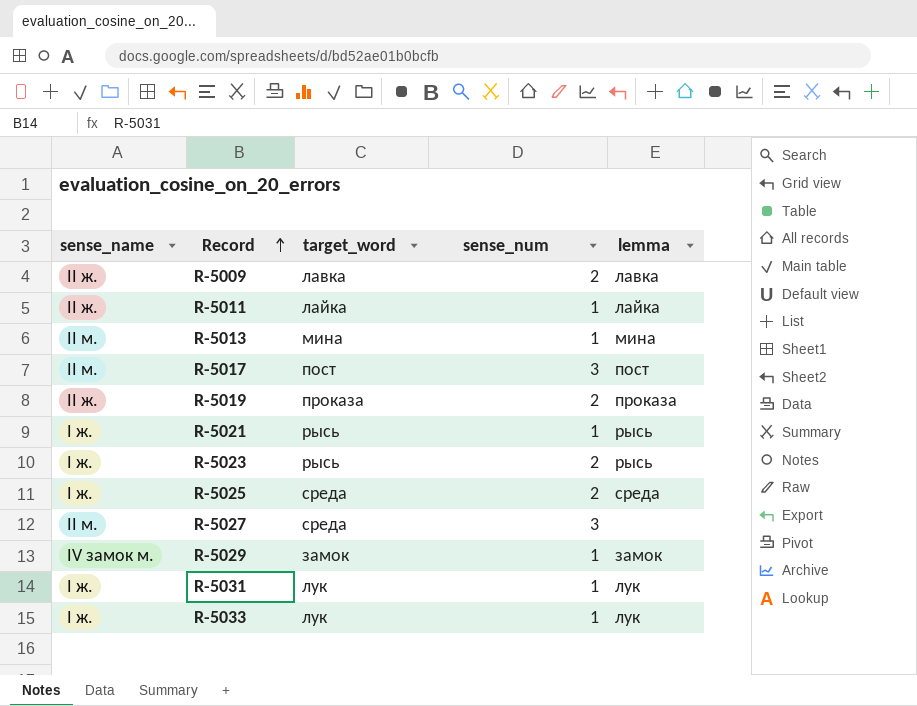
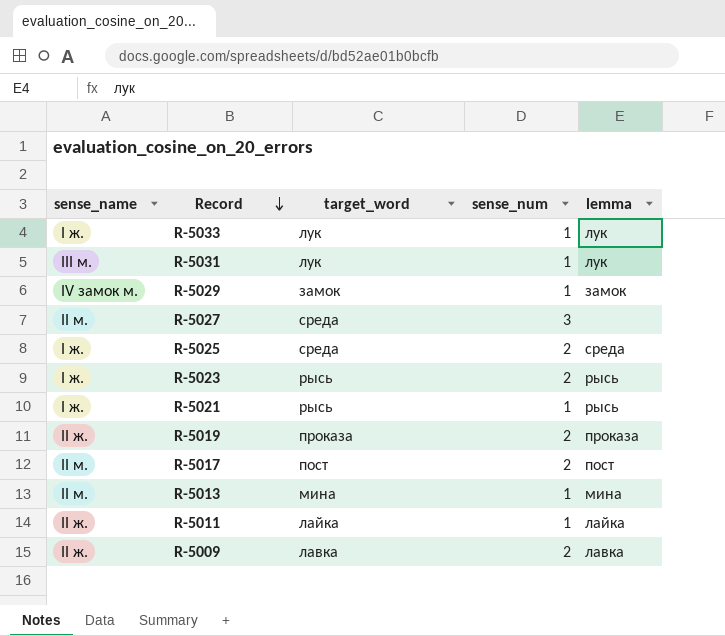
row order: Record ascending -> Record descending
R-5031 | sense_name: I ж. -> III м.
R-5017 | sense_num: 3 -> 2

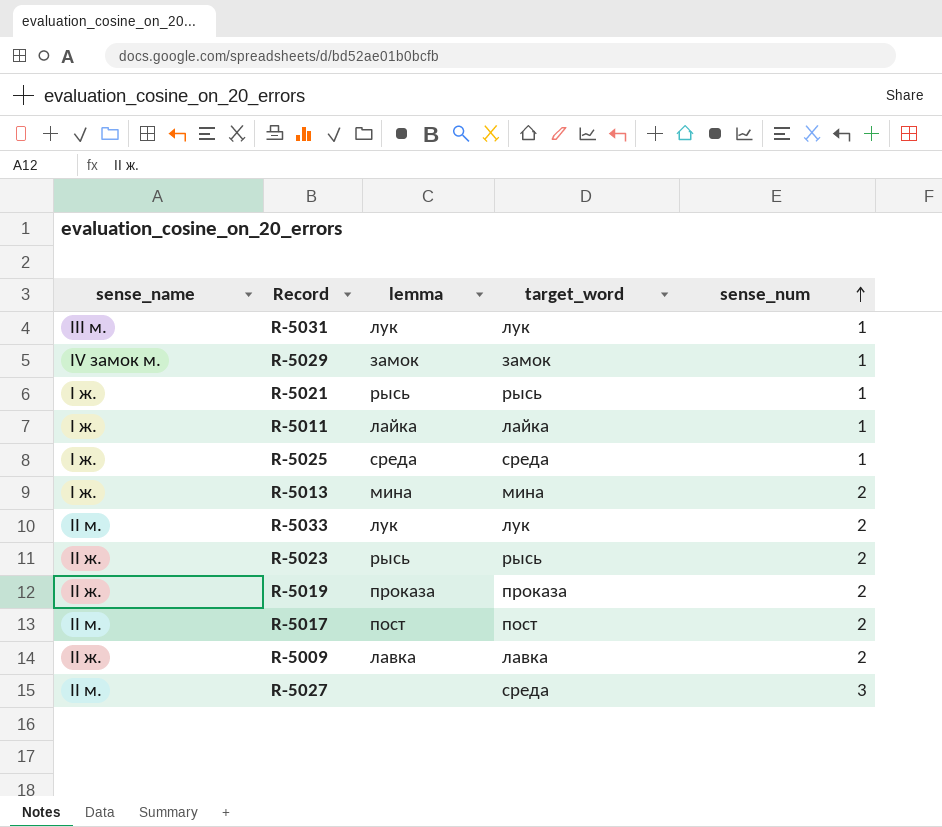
row order: Record descending -> sense_num ascending
column lemma | position: 5 -> 3
R-5011 | sense_name: II ж. -> I ж.
R-5025 | sense_num: 2 -> 1
R-5013 | sense_name: II м. -> I ж.
R-5013 | sense_num: 1 -> 2
R-5033 | sense_name: I ж. -> II м.
R-5033 | sense_num: 1 -> 2
R-5023 | sense_name: I ж. -> II ж.

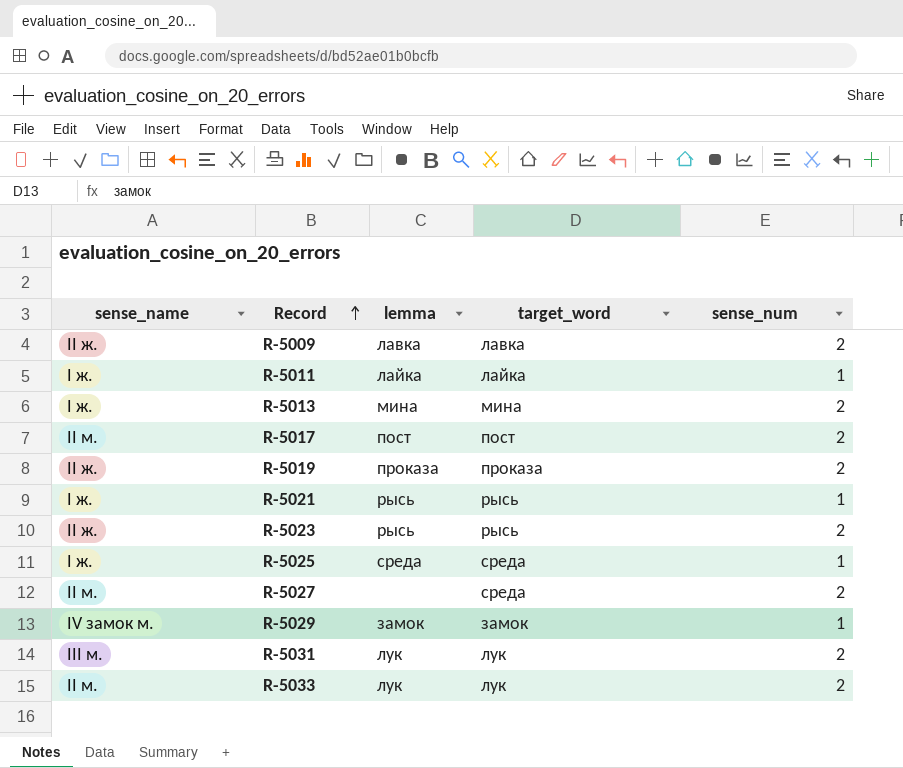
row order: sense_num ascending -> Record ascending
R-5027 | sense_num: 3 -> 2
R-5031 | sense_num: 1 -> 2

